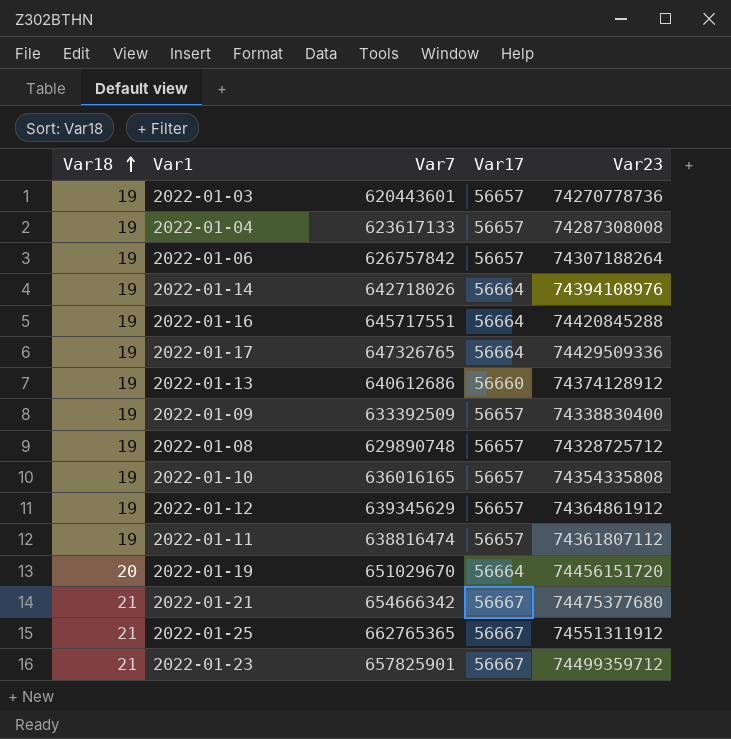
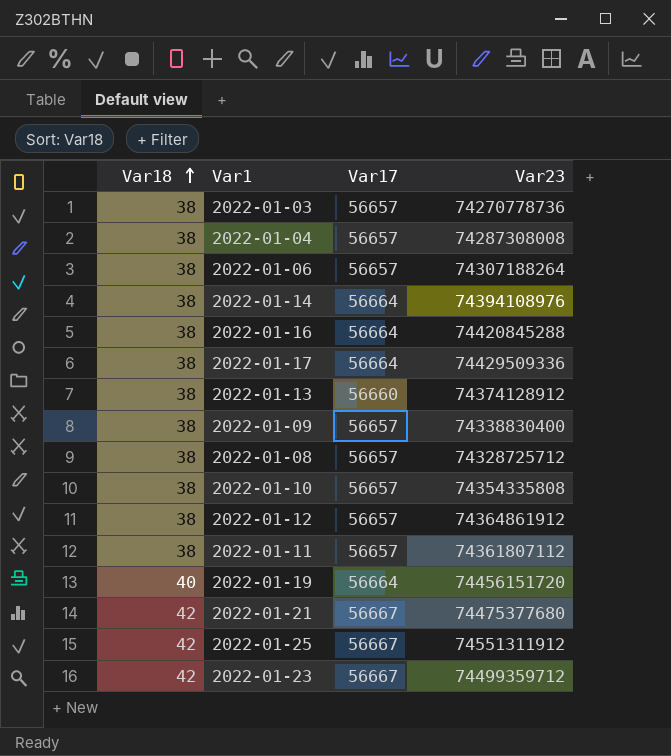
column Var7 | position: 3 -> none
2022-01-03 | Var18: 19 -> 38
2022-01-04 | Var18: 19 -> 38
2022-01-06 | Var18: 19 -> 38
2022-01-14 | Var18: 19 -> 38
2022-01-16 | Var18: 19 -> 38
2022-01-17 | Var18: 19 -> 38
2022-01-13 | Var18: 19 -> 38
2022-01-09 | Var18: 19 -> 38
2022-01-08 | Var18: 19 -> 38
2022-01-10 | Var18: 19 -> 38
2022-01-12 | Var18: 19 -> 38
2022-01-11 | Var18: 19 -> 38
2022-01-19 | Var18: 20 -> 40
2022-01-21 | Var18: 21 -> 42
2022-01-25 | Var18: 21 -> 42
2022-01-23 | Var18: 21 -> 42

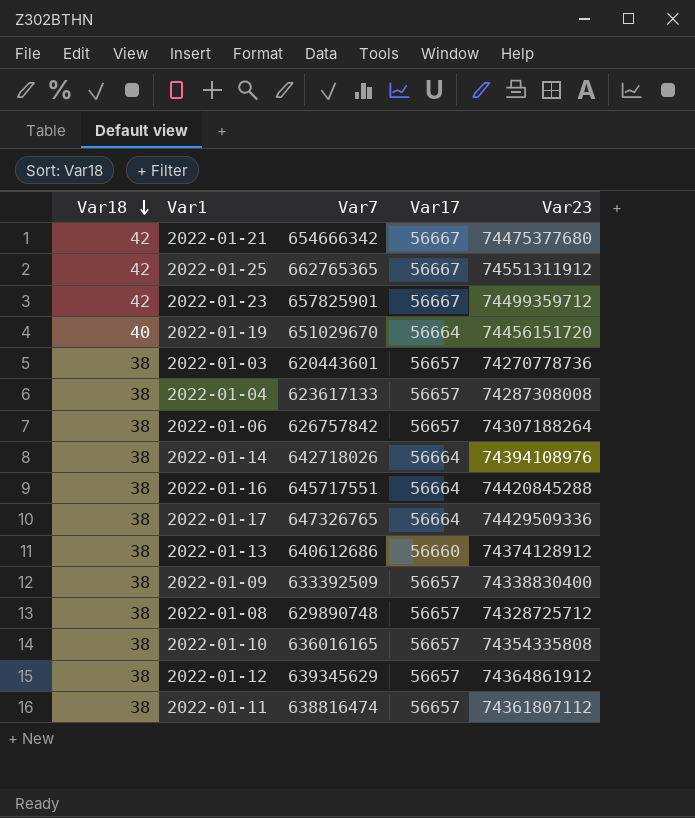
row order: Var18 ascending -> Var18 descending
column Var7 | position: none -> 3

